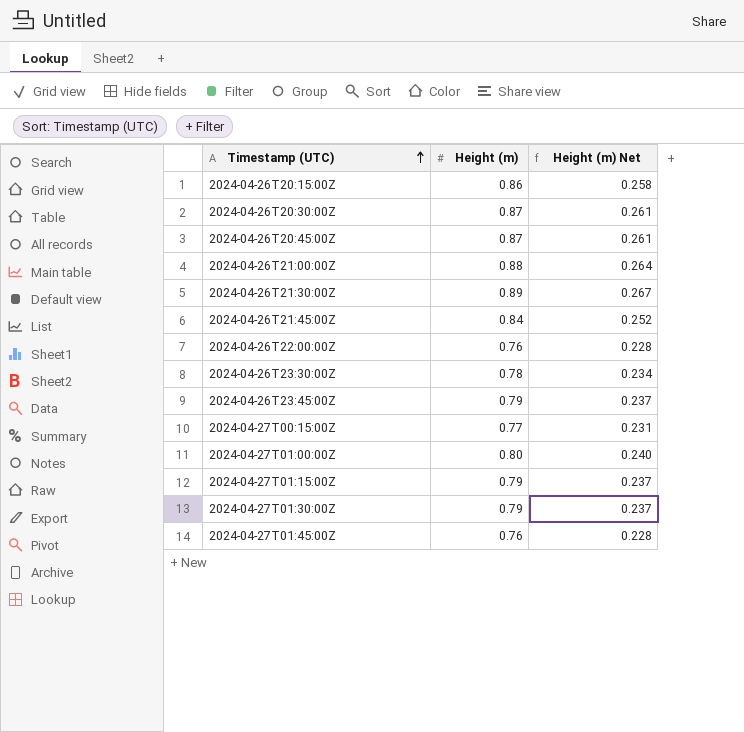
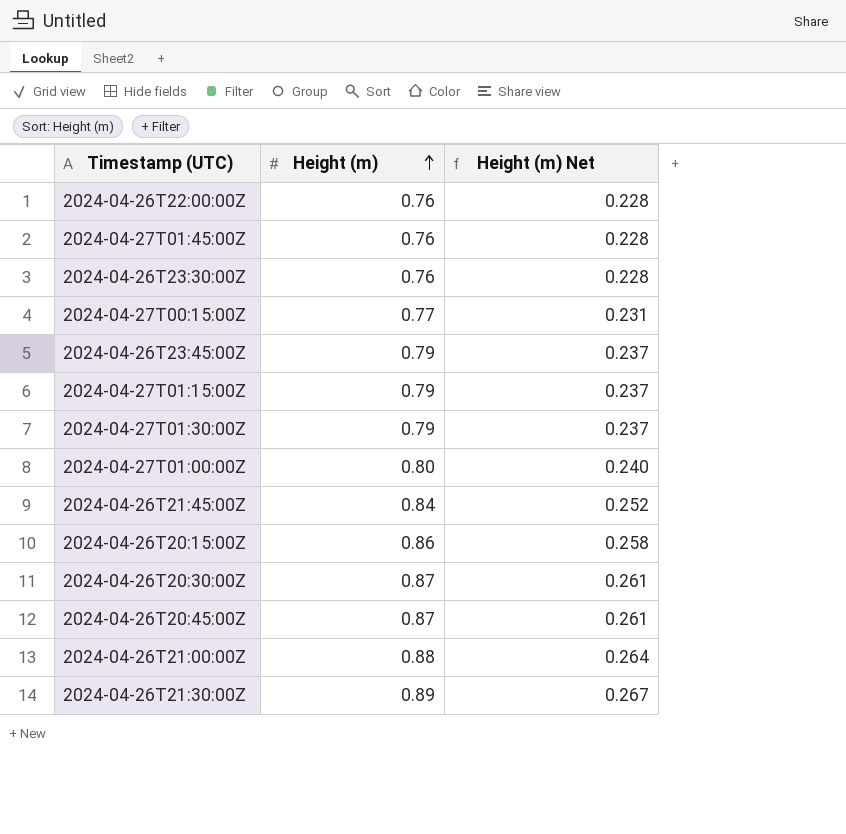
row order: Timestamp (UTC) ascending -> Height (m) ascending
2024-04-26T23:30:00Z | Height (m): 0.78 -> 0.76
2024-04-26T23:30:00Z | Height (m) Net: 0.234 -> 0.228

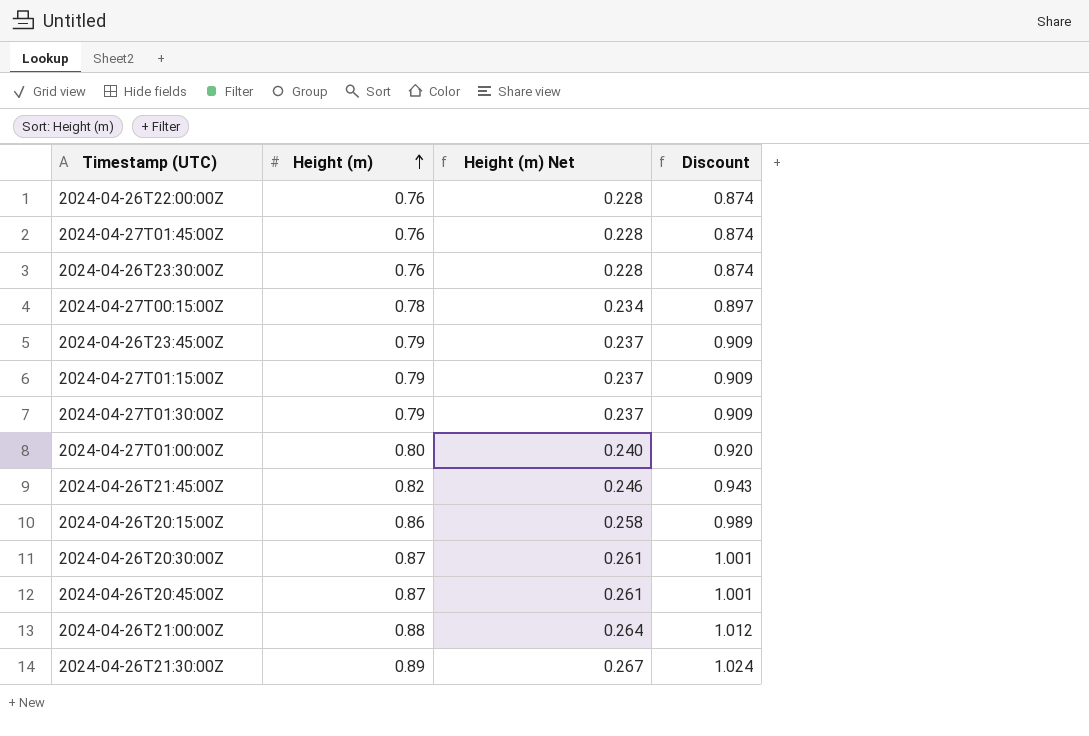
column Discount | formula: none -> [Height (m)] * 1.15
2024-04-27T00:15:00Z | Height (m): 0.77 -> 0.78
2024-04-27T00:15:00Z | Height (m) Net: 0.231 -> 0.234
2024-04-26T21:45:00Z | Height (m): 0.84 -> 0.82
2024-04-26T21:45:00Z | Height (m) Net: 0.252 -> 0.246

